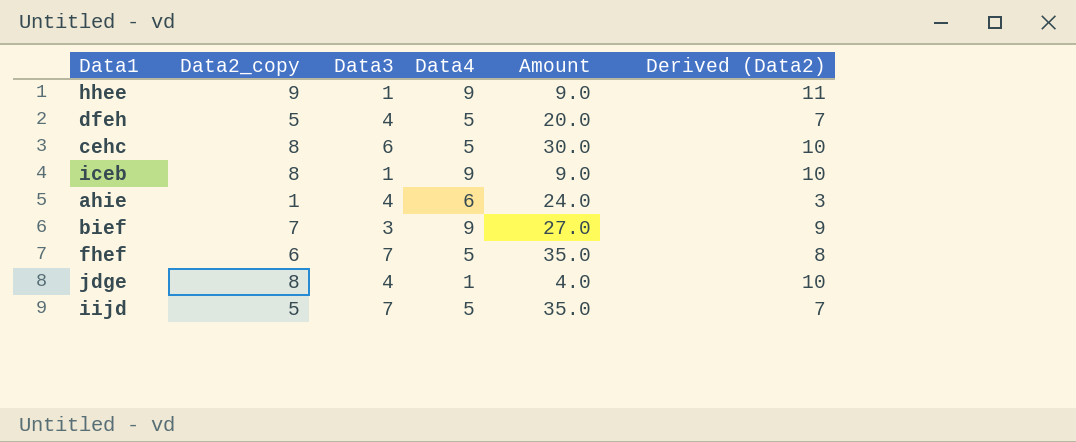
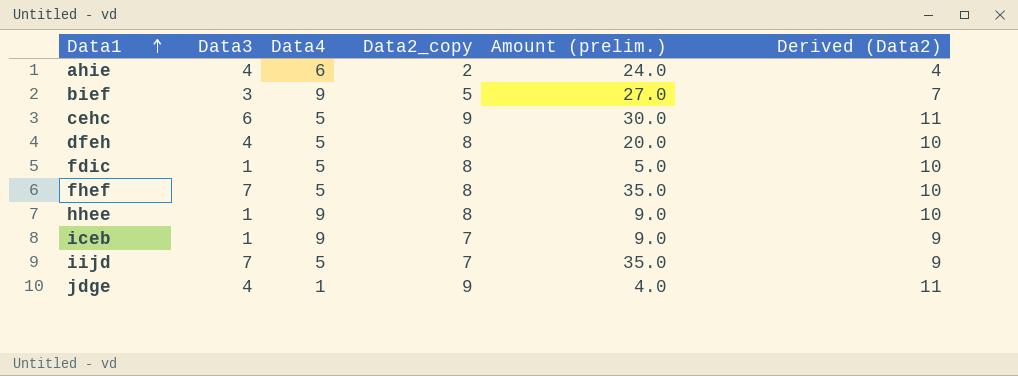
row order: none -> Data1 ascending
column Data2_copy | position: 2 -> 4
column name: Amount -> Amount (prelim.)
ahie | Data2_copy: 1 -> 2
ahie | Derived (Data2): 3 -> 4
bief | Data2_copy: 7 -> 5
bief | Derived (Data2): 9 -> 7
cehc | Data2_copy: 8 -> 9
cehc | Derived (Data2): 10 -> 11
dfeh | Data2_copy: 5 -> 8
dfeh | Derived (Data2): 7 -> 10
row fdic: none -> 1 | 5 | 8 | 5.0 | 10
fhef | Data2_copy: 6 -> 8
fhef | Derived (Data2): 8 -> 10
hhee | Data2_copy: 9 -> 8
hhee | Derived (Data2): 11 -> 10
iceb | Data2_copy: 8 -> 7
iceb | Derived (Data2): 10 -> 9
iijd | Data2_copy: 5 -> 7
iijd | Derived (Data2): 7 -> 9
jdge | Data2_copy: 8 -> 9
jdge | Derived (Data2): 10 -> 11

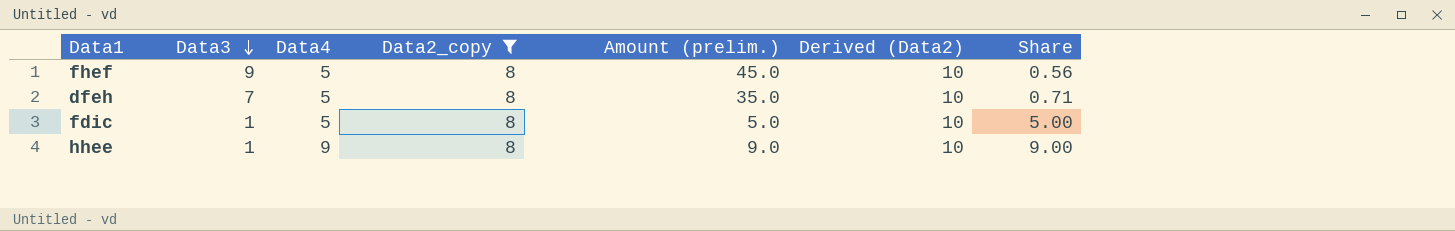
filter: none -> Data2_copy = 8
row order: Data1 ascending -> Data3 descending
column Share | formula: none -> [Data4] / [Data3]
fhef | Data3: 7 -> 9
fhef | Amount (prelim.): 35.0 -> 45.0
dfeh | Data3: 4 -> 7
dfeh | Amount (prelim.): 20.0 -> 35.0

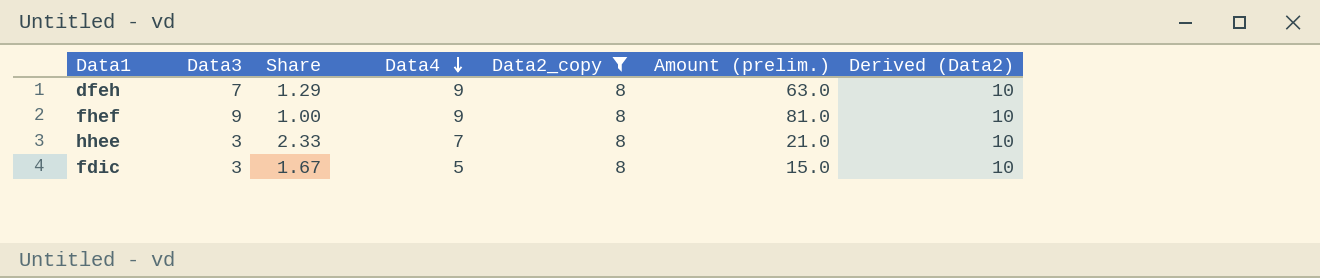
row order: Data3 descending -> Data4 descending
column Share | position: 7 -> 3
dfeh | Share: 0.71 -> 1.29
dfeh | Data4: 5 -> 9
dfeh | Amount (prelim.): 35.0 -> 63.0
fhef | Share: 0.56 -> 1.00
fhef | Data4: 5 -> 9
fhef | Amount (prelim.): 45.0 -> 81.0
hhee | Data3: 1 -> 3
hhee | Share: 9.00 -> 2.33
hhee | Data4: 9 -> 7
hhee | Amount (prelim.): 9.0 -> 21.0
fdic | Data3: 1 -> 3
fdic | Share: 5.00 -> 1.67
fdic | Amount (prelim.): 5.0 -> 15.0

